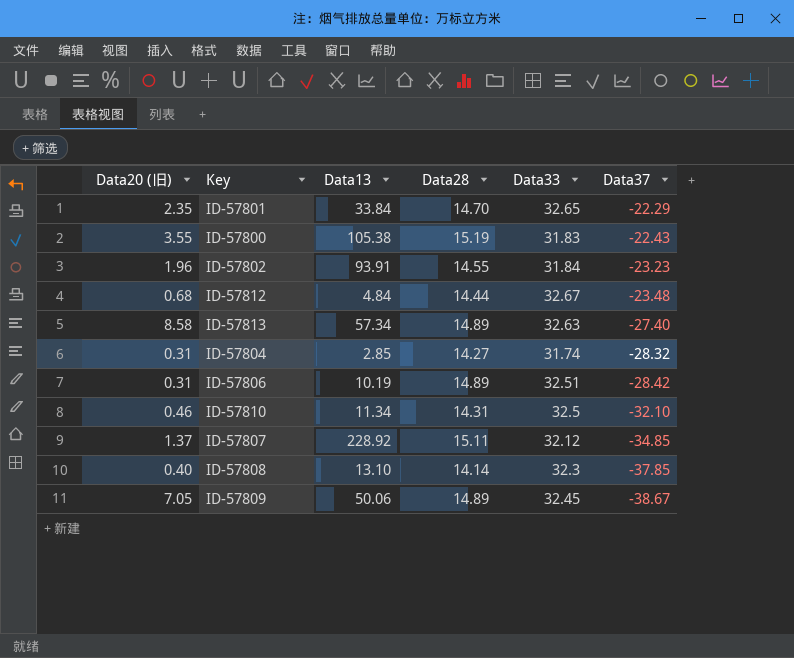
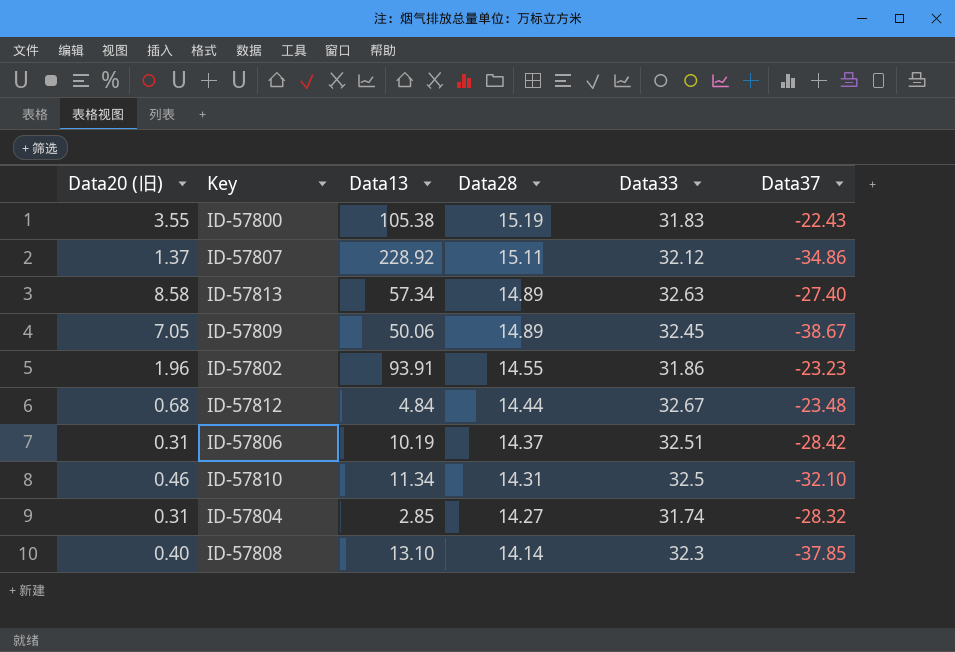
row order: Data37 descending -> Data28 descending
row ID-57801: 2.35 | 33.84 | 14.70 | 32.65 | -22.29 -> none
ID-57807 | Data37: -34.85 -> -34.86
ID-57802 | Data33: 31.84 -> 31.86
ID-57806 | Data28: 14.89 -> 14.37

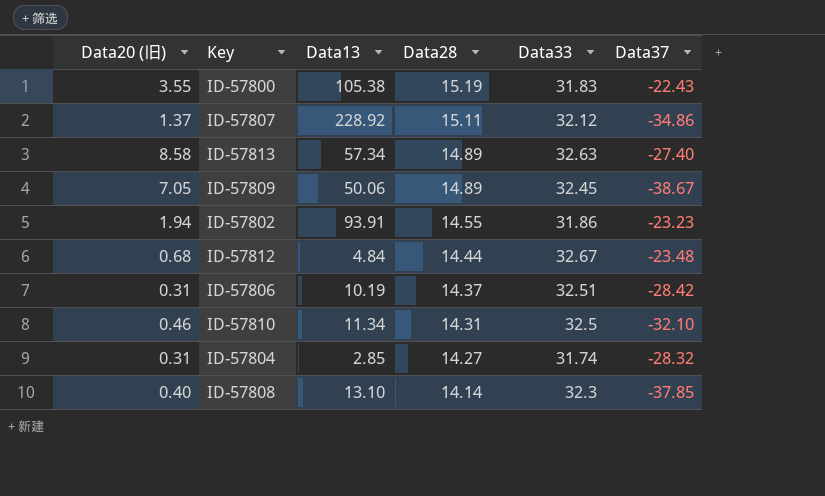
ID-57802 | Data20 (旧): 1.96 -> 1.94

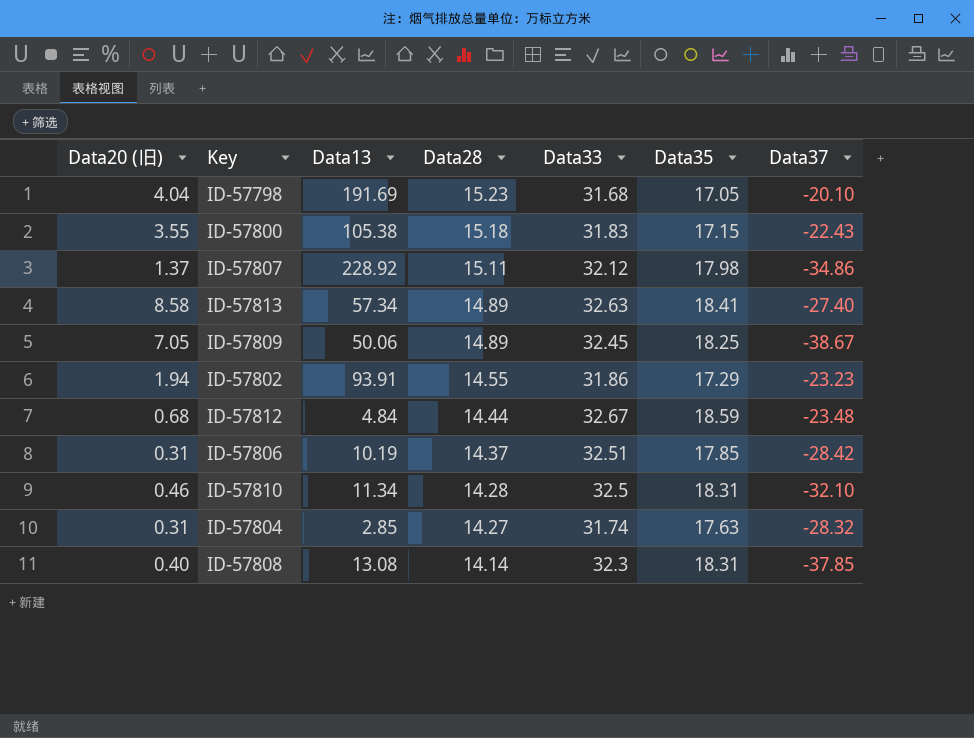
column Data35 | position: none -> 6
row ID-57798: none -> 4.04 | 191.69 | 15.23 | 31.68 | 17.05 | -20.10
ID-57800 | Data28: 15.19 -> 15.18
ID-57810 | Data28: 14.31 -> 14.28
ID-57808 | Data13: 13.10 -> 13.08

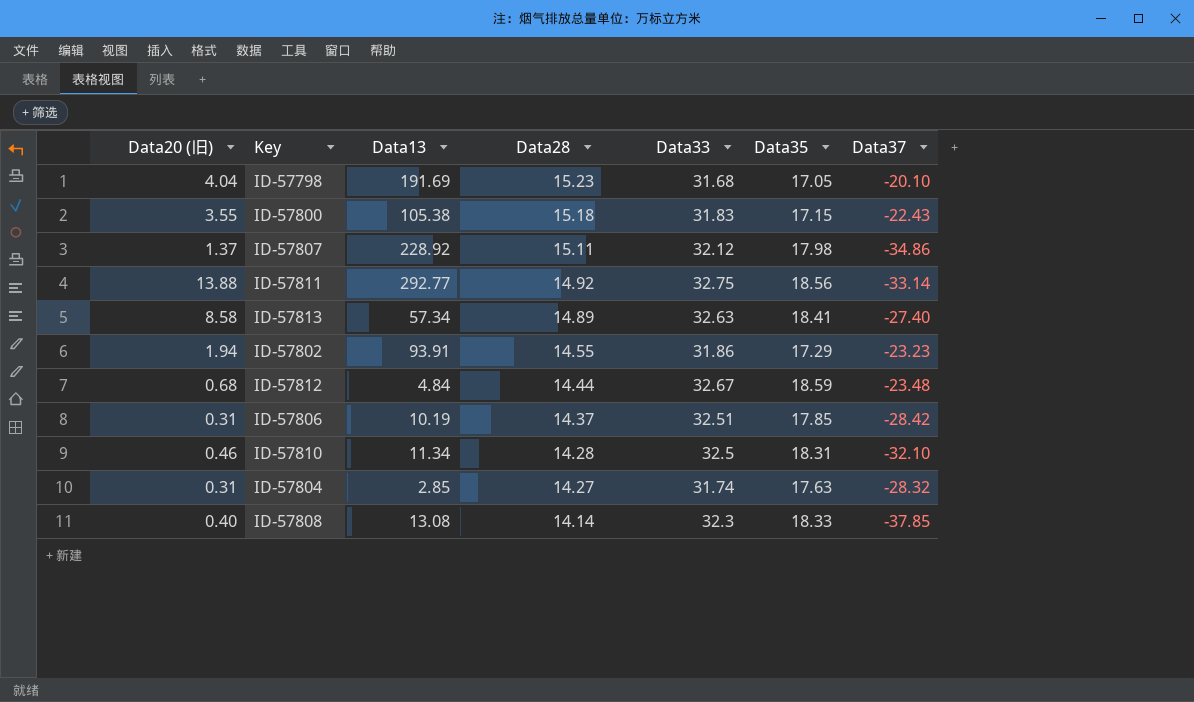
row ID-57809: 7.05 | 50.06 | 14.89 | 32.45 | 18.25 | -38.67 -> none
row ID-57811: none -> 13.88 | 292.77 | 14.92 | 32.75 | 18.56 | -33.14
ID-57808 | Data35: 18.31 -> 18.33

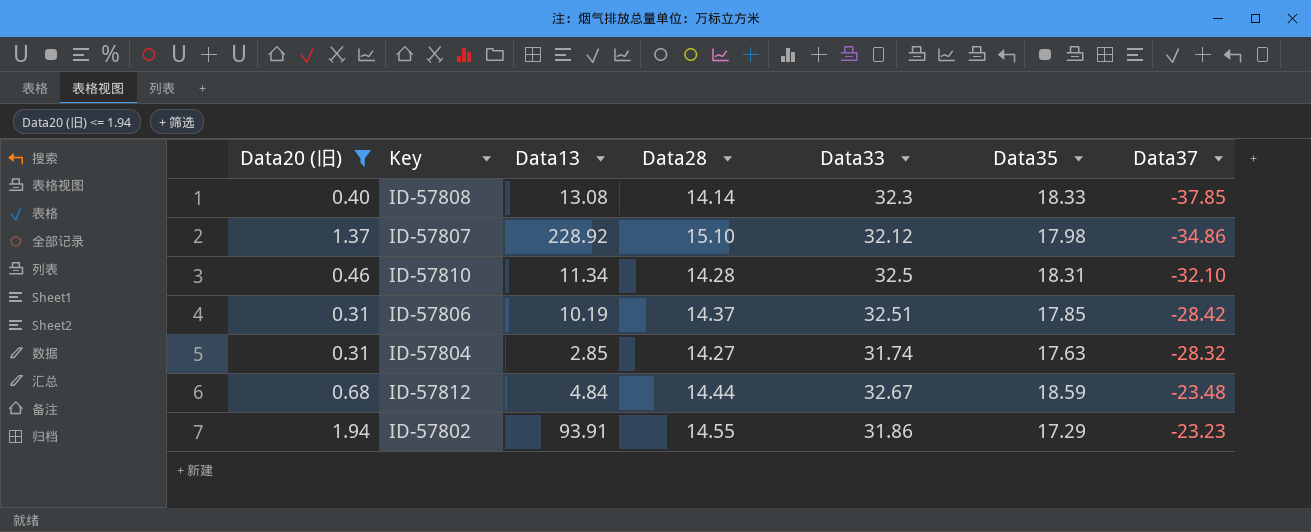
filter: none -> Data20 (旧) <= 1.94
row order: Data28 descending -> Data37 ascending
ID-57807 | Data28: 15.11 -> 15.10

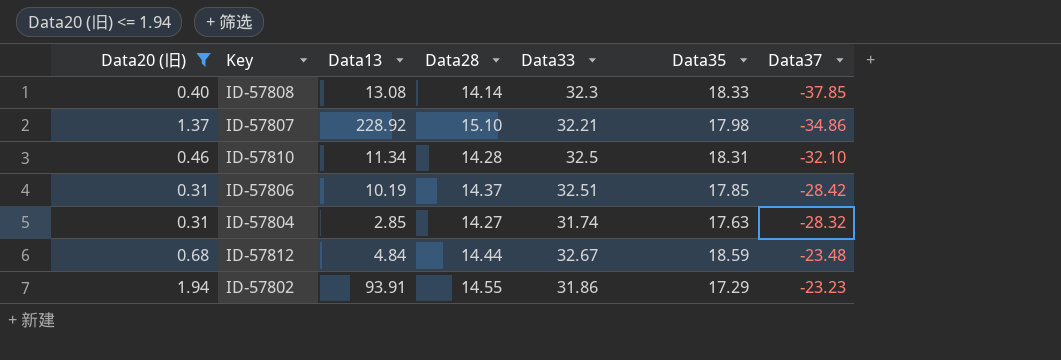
ID-57807 | Data33: 32.12 -> 32.21

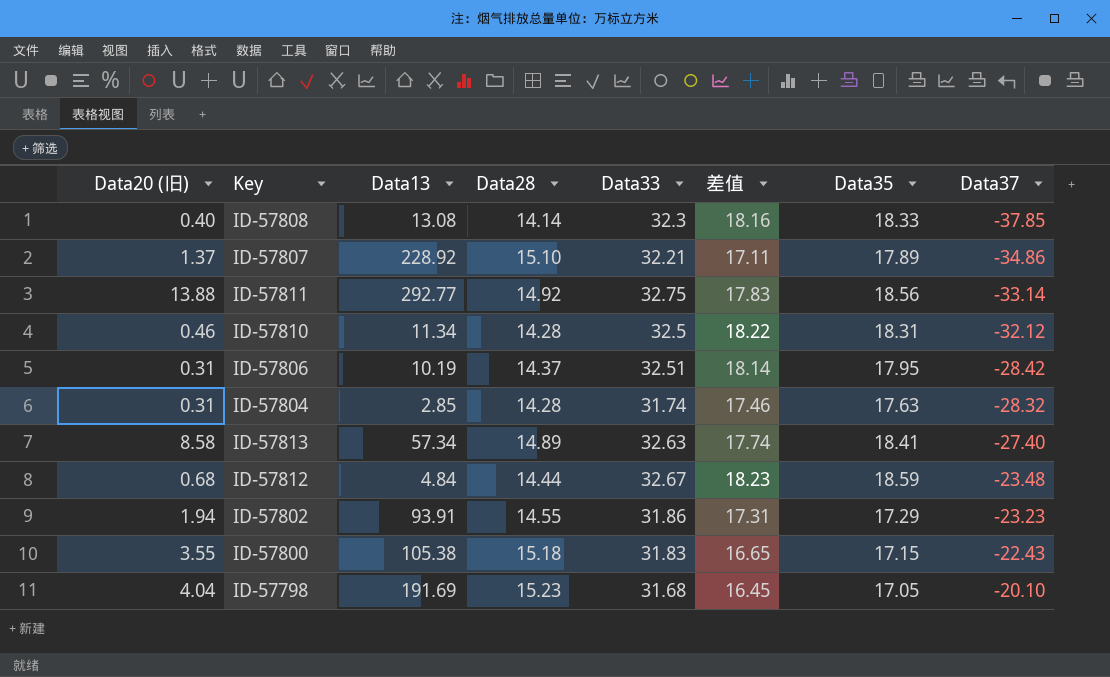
filter: Data20 (旧) <= 1.94 -> none
column 差值 | formula: none -> [Data33] - [Data28]
ID-57807 | Data35: 17.98 -> 17.89
ID-57810 | Data37: -32.10 -> -32.12
ID-57806 | Data35: 17.85 -> 17.95
ID-57804 | Data28: 14.27 -> 14.28

